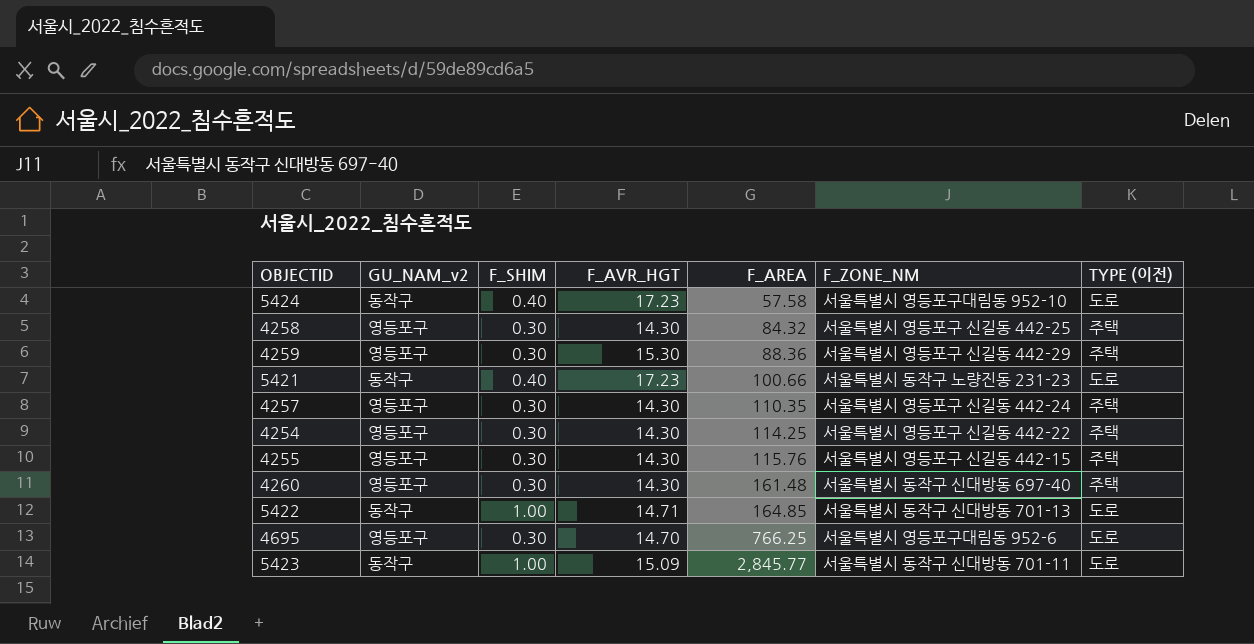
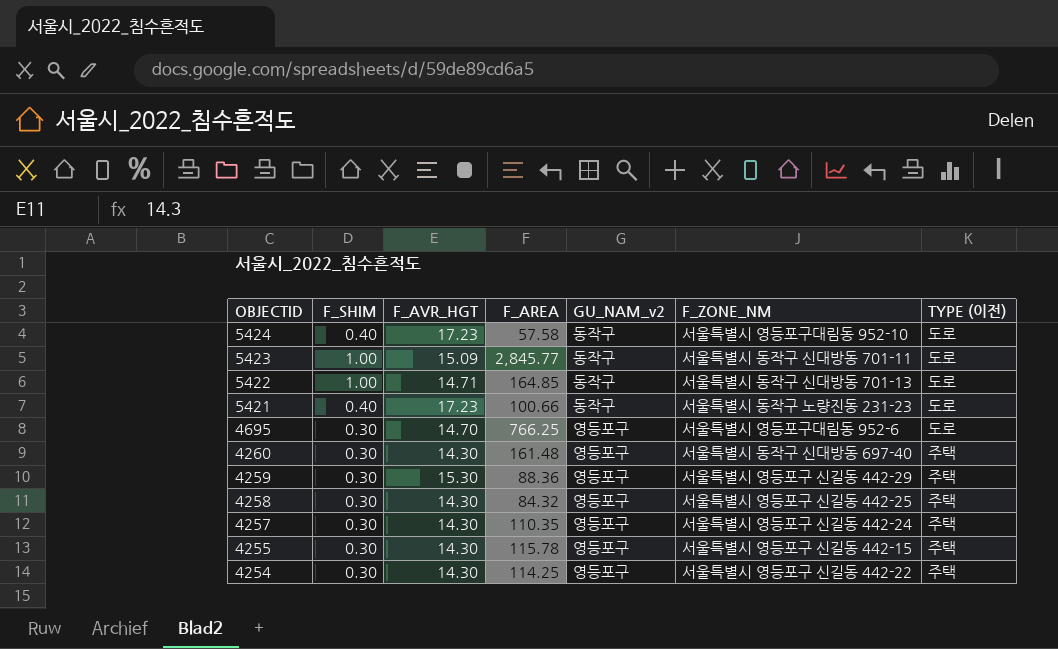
row order: F_AREA ascending -> OBJECTID descending
column GU_NAM_v2 | position: 2 -> 5
4255 | F_AREA: 115.76 -> 115.78

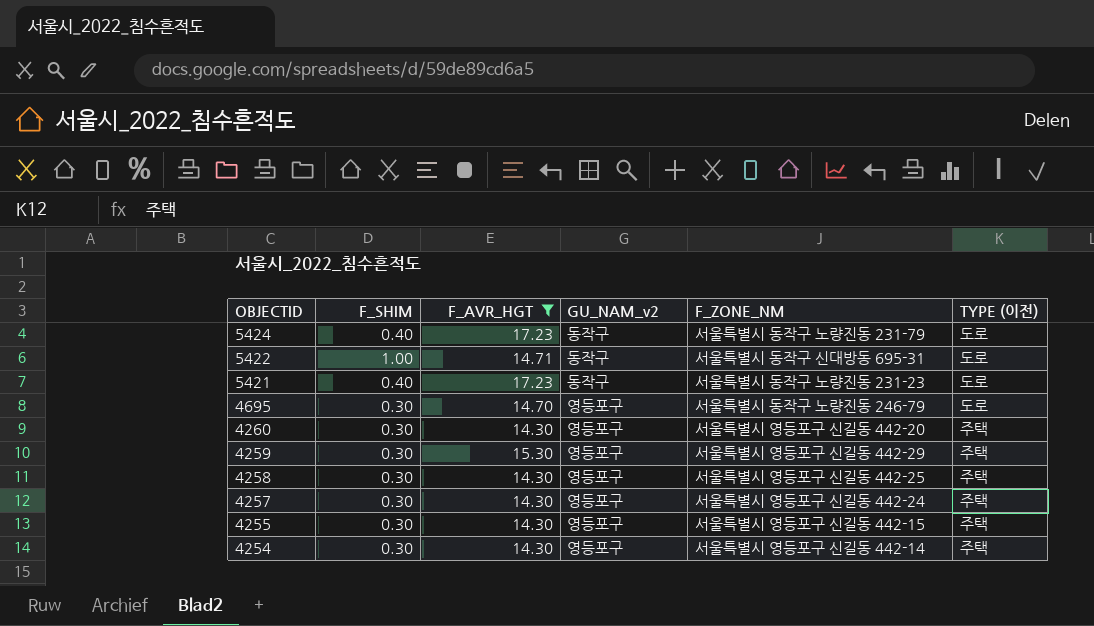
filter: none -> F_AVR_HGT != 15.09
column F_AREA | position: 4 -> none
5424 | F_ZONE_NM: 서울특별시 영등포구대림동 952-10 -> 서울특별시 동작구 노량진동 231-79
5422 | F_ZONE_NM: 서울특별시 동작구 신대방동 701-13 -> 서울특별시 동작구 신대방동 695-31
4695 | F_ZONE_NM: 서울특별시 영등포구대림동 952-6 -> 서울특별시 동작구 노량진동 246-79
4260 | F_ZONE_NM: 서울특별시 동작구 신대방동 697-40 -> 서울특별시 영등포구 신길동 442-20
4254 | F_ZONE_NM: 서울특별시 영등포구 신길동 442-22 -> 서울특별시 영등포구 신길동 442-14

